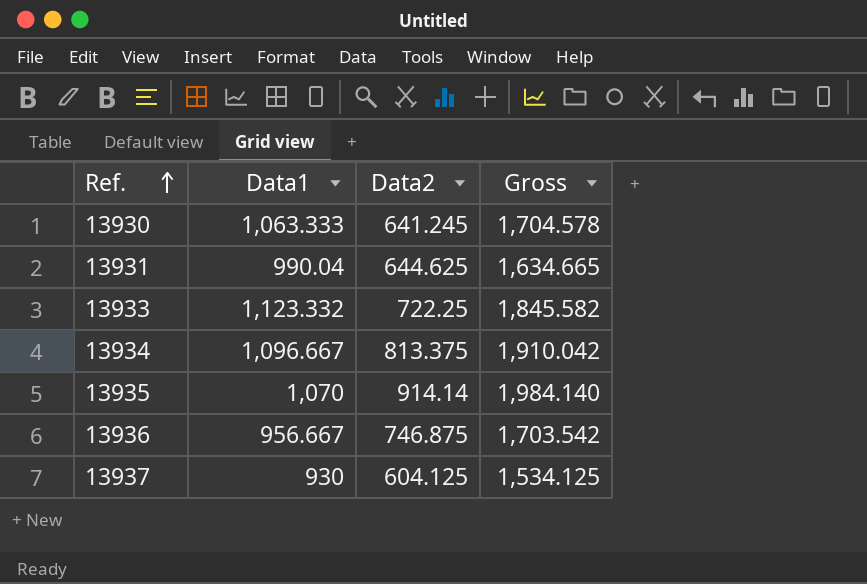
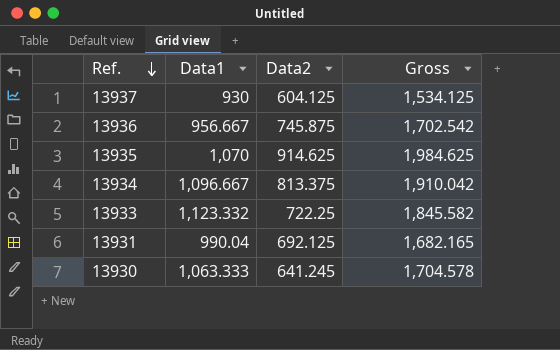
row order: Ref. ascending -> Ref. descending
13936 | Data2: 746.875 -> 745.875
13936 | Gross: 1,703.542 -> 1,702.542
13935 | Data2: 914.14 -> 914.625
13935 | Gross: 1,984.140 -> 1,984.625
13931 | Data2: 644.625 -> 692.125
13931 | Gross: 1,634.665 -> 1,682.165

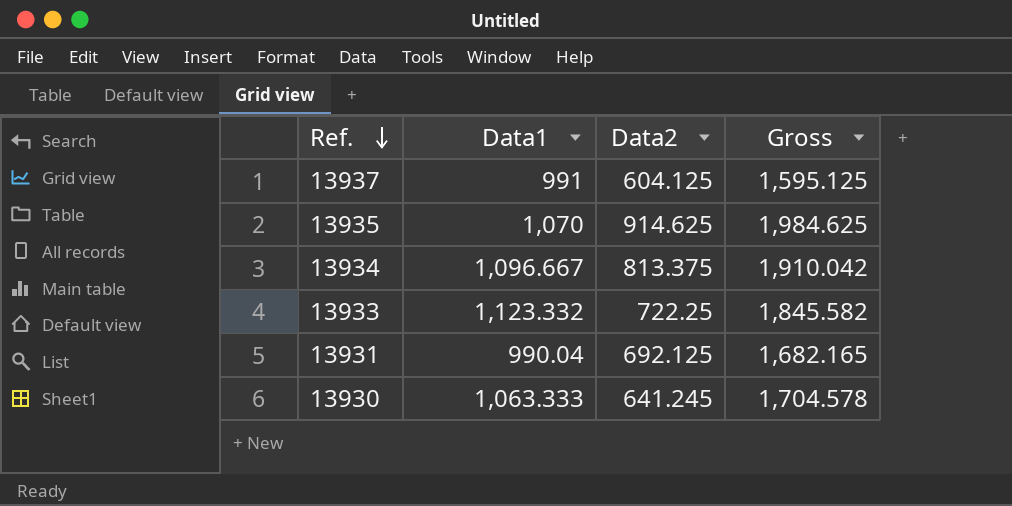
row 13936: 956.667 | 745.875 | 1,702.542 -> none
13937 | Data1: 930 -> 991
13937 | Gross: 1,534.125 -> 1,595.125

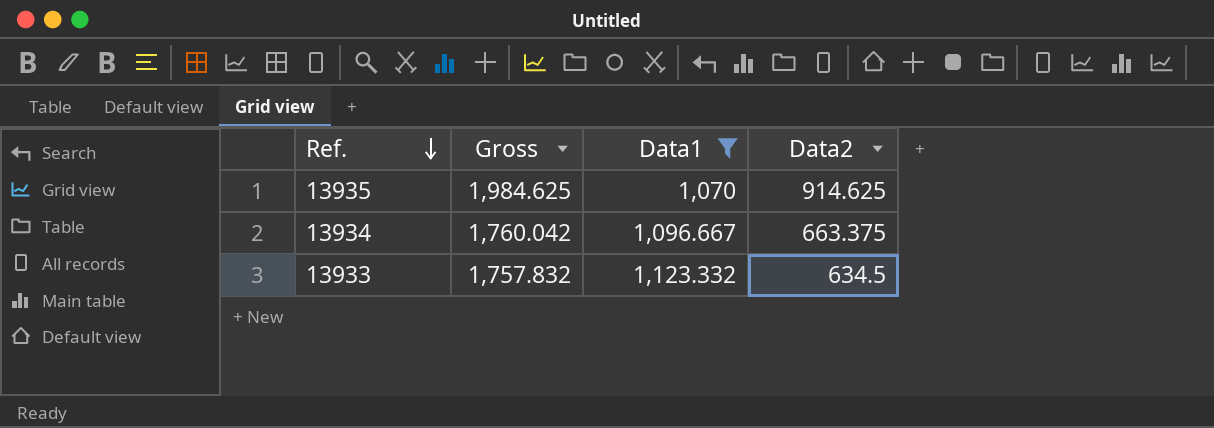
filter: none -> Data1 >= 1,070
column Gross | position: 4 -> 2
13934 | Gross: 1,910.042 -> 1,760.042
13934 | Data2: 813.375 -> 663.375
13933 | Gross: 1,845.582 -> 1,757.832
13933 | Data2: 722.25 -> 634.5

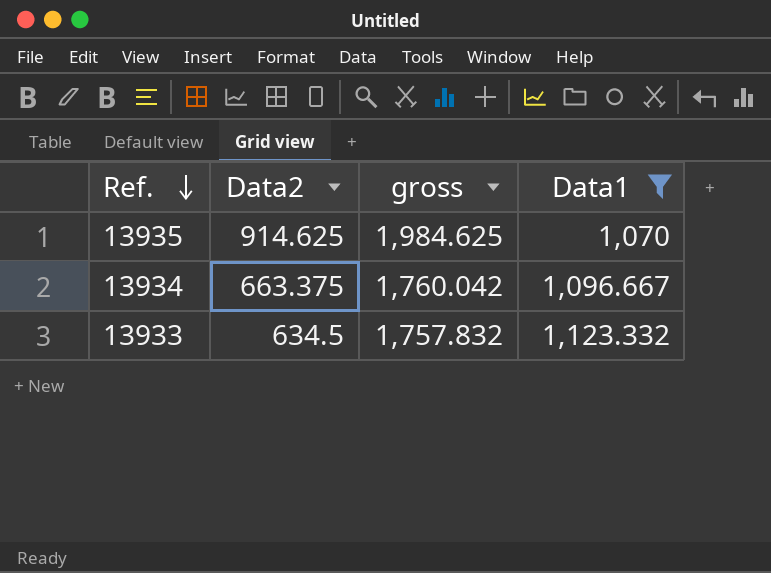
column Data2 | position: 4 -> 2
column name: Gross -> gross

